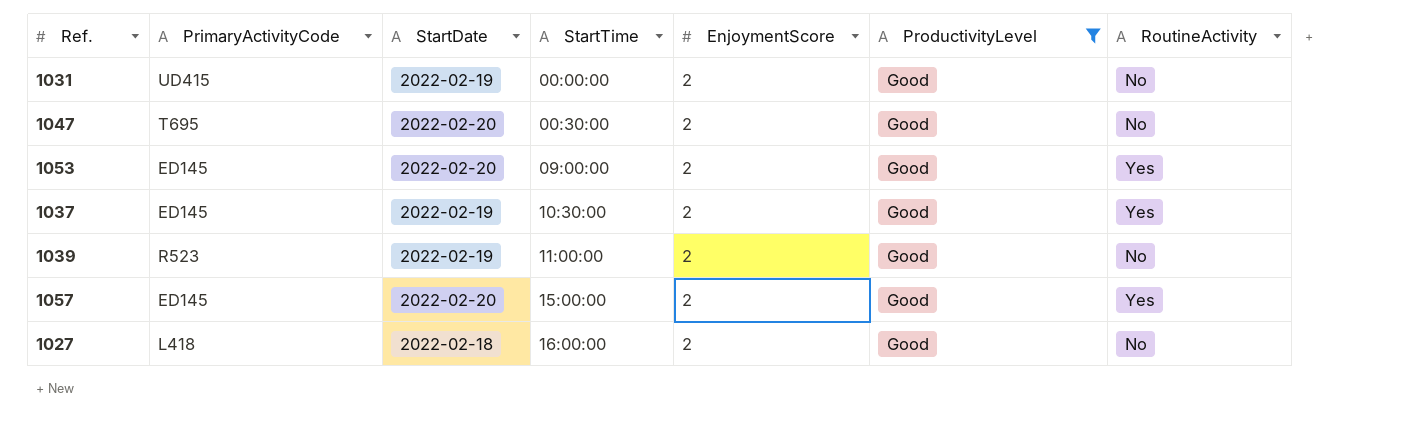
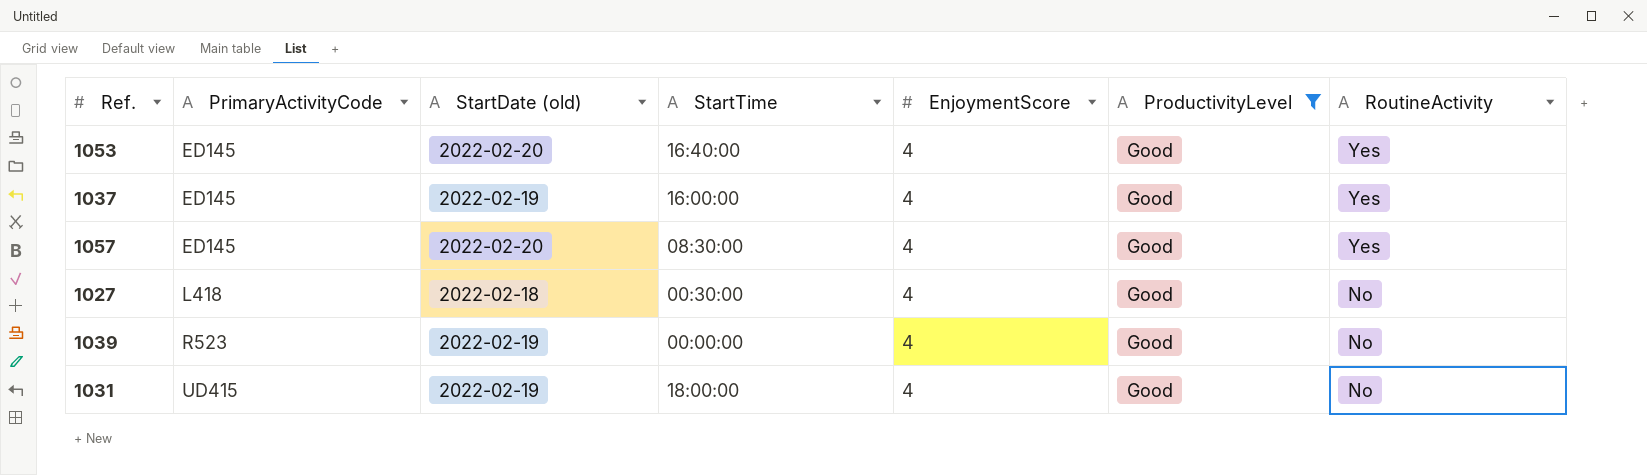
row order: StartTime ascending -> PrimaryActivityCode ascending
column name: StartDate -> StartDate (old)
row 1047: T695 | 2022-02-20 | 00:30:00 | 2 | Good | No -> none
1053 | StartTime: 09:00:00 -> 16:40:00
1053 | EnjoymentScore: 2 -> 4
1037 | StartTime: 10:30:00 -> 16:00:00
1037 | EnjoymentScore: 2 -> 4
1057 | StartTime: 15:00:00 -> 08:30:00
1057 | EnjoymentScore: 2 -> 4
1027 | StartTime: 16:00:00 -> 00:30:00
1027 | EnjoymentScore: 2 -> 4
1039 | StartTime: 11:00:00 -> 00:00:00
1039 | EnjoymentScore: 2 -> 4
1031 | StartTime: 00:00:00 -> 18:00:00
1031 | EnjoymentScore: 2 -> 4

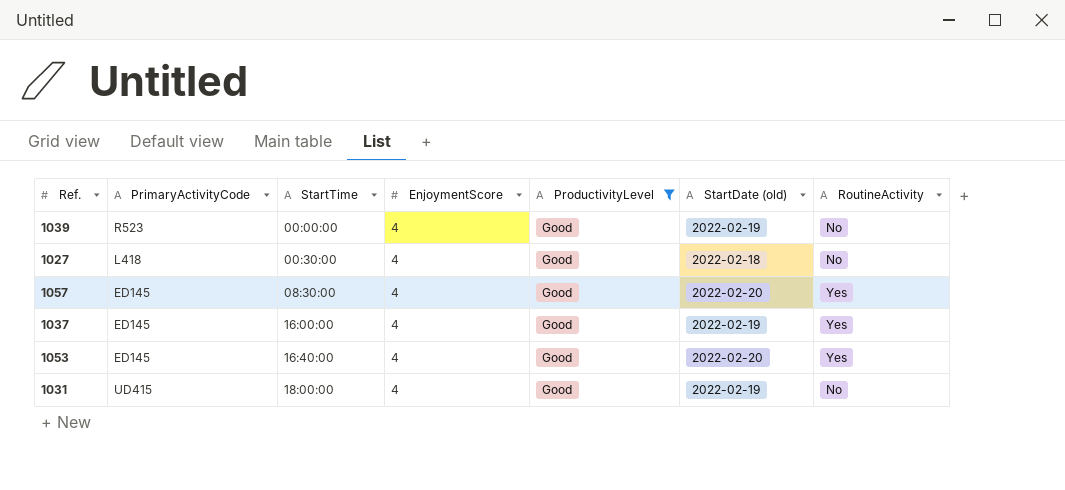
row order: PrimaryActivityCode ascending -> StartTime ascending
column StartDate (old) | position: 3 -> 6

